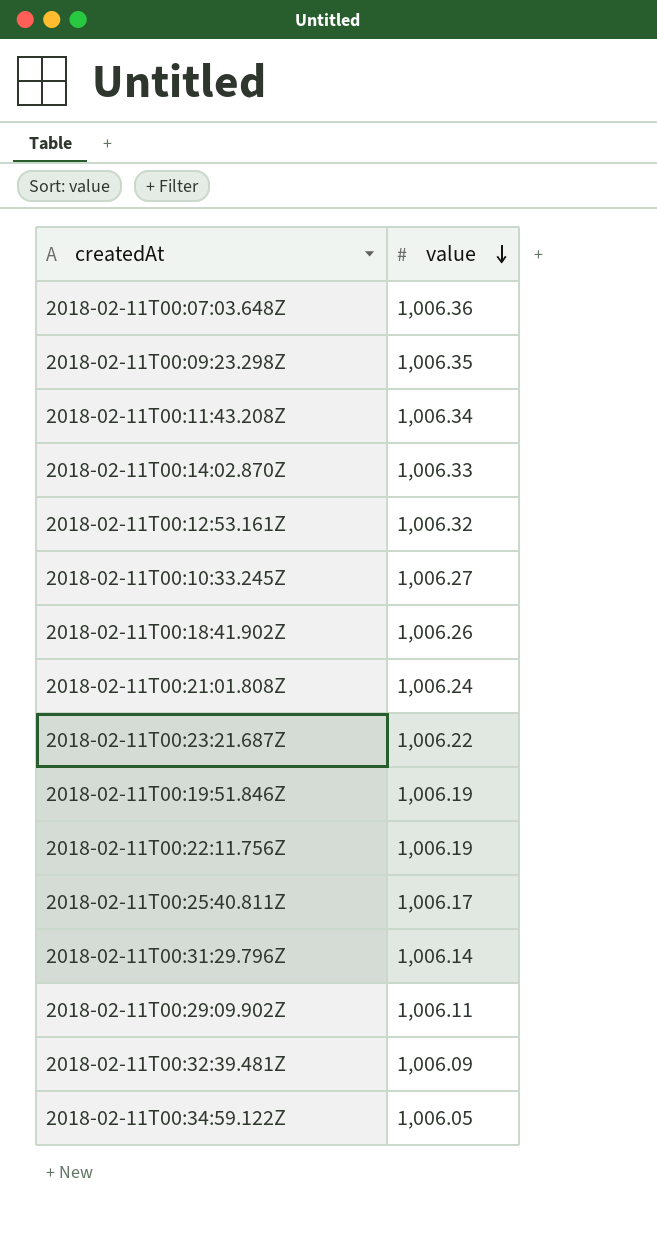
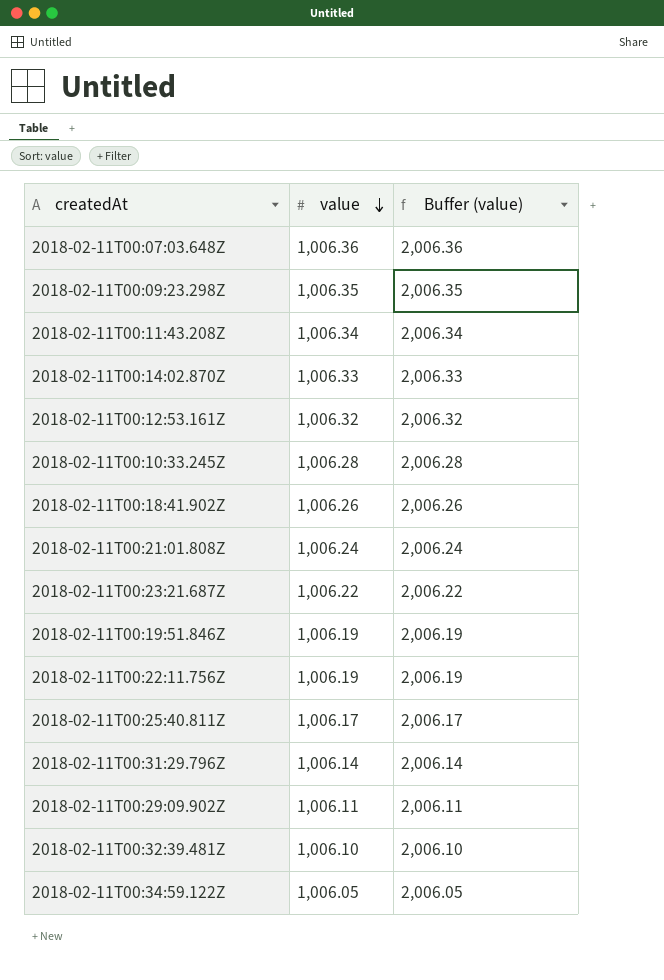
column Buffer (value) | formula: none -> [value] + 1000
2018-02-11T00:10:33.245Z | value: 1,006.27 -> 1,006.28
2018-02-11T00:32:39.481Z | value: 1,006.09 -> 1,006.10

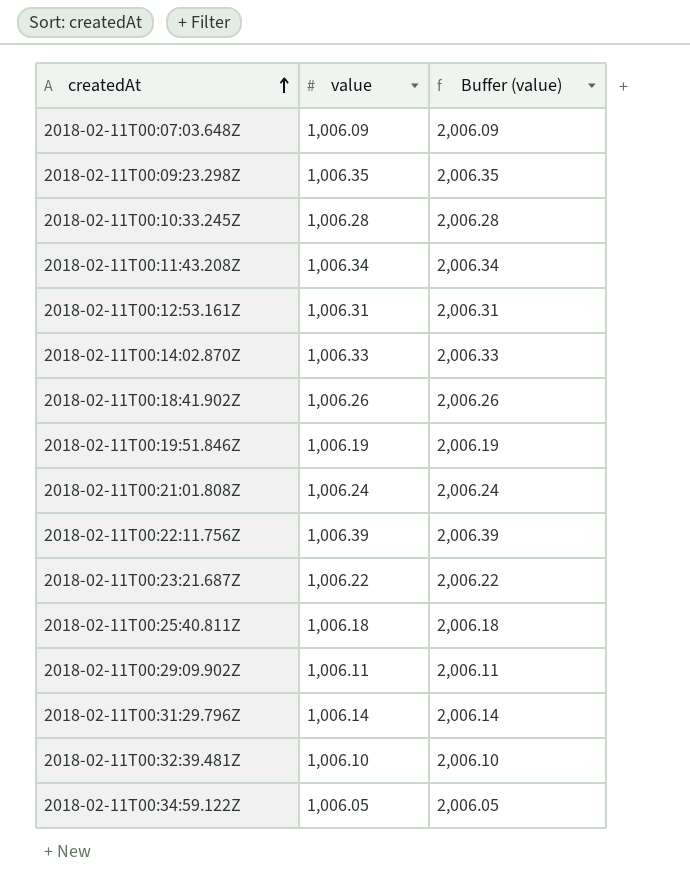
row order: value descending -> createdAt ascending
2018-02-11T00:07:03.648Z | value: 1,006.36 -> 1,006.09
2018-02-11T00:07:03.648Z | Buffer (value): 2,006.36 -> 2,006.09
2018-02-11T00:12:53.161Z | value: 1,006.32 -> 1,006.31
2018-02-11T00:12:53.161Z | Buffer (value): 2,006.32 -> 2,006.31
2018-02-11T00:22:11.756Z | value: 1,006.19 -> 1,006.39
2018-02-11T00:22:11.756Z | Buffer (value): 2,006.19 -> 2,006.39
2018-02-11T00:25:40.811Z | value: 1,006.17 -> 1,006.18
2018-02-11T00:25:40.811Z | Buffer (value): 2,006.17 -> 2,006.18

